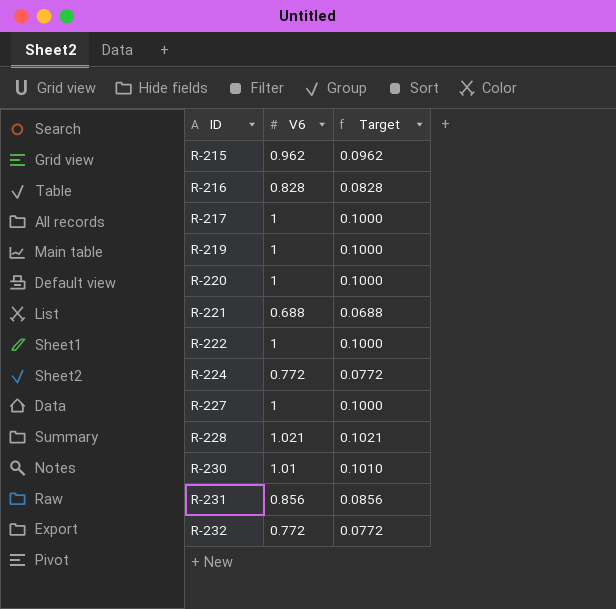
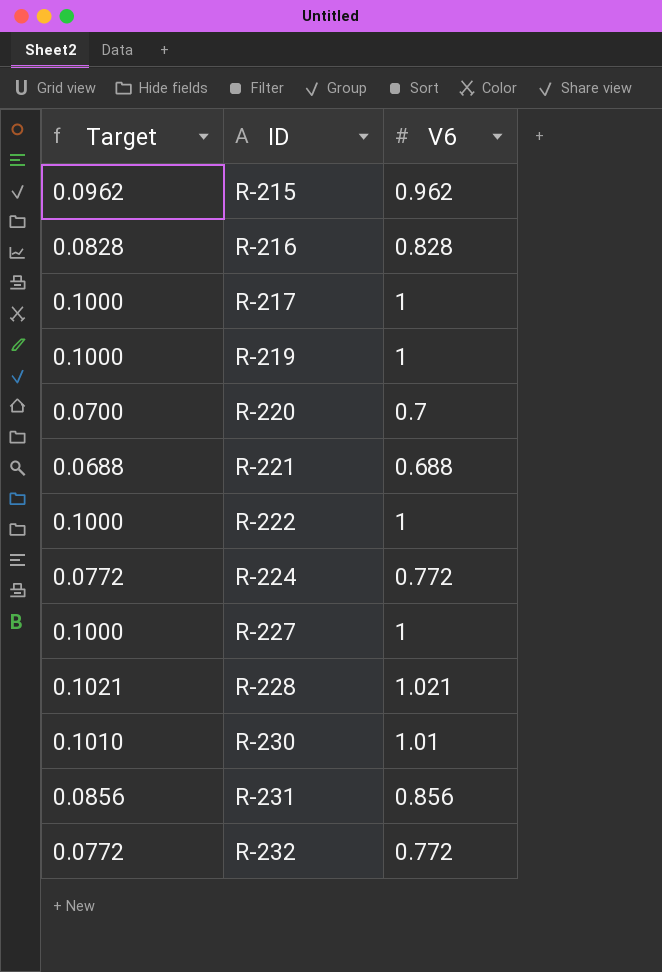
column Target | position: 3 -> 1
R-220 | Target: 0.1000 -> 0.0700
R-220 | V6: 1 -> 0.7

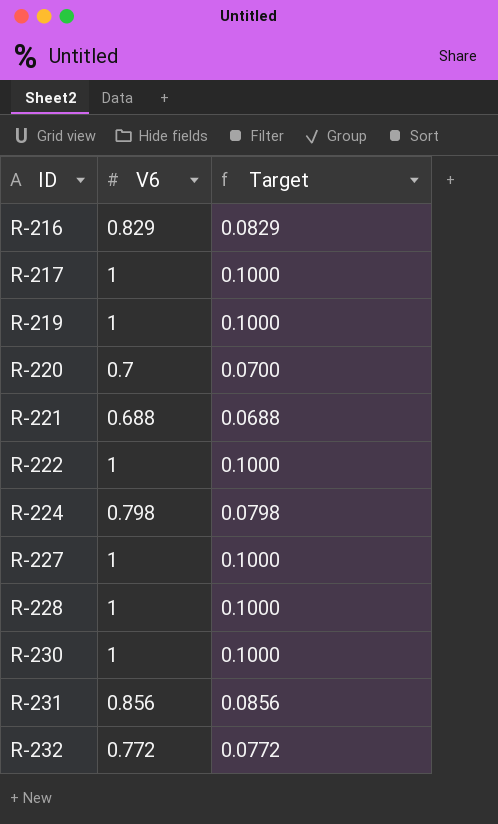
column Target | position: 1 -> 3
row R-215: 0.0962 | 0.962 -> none
R-216 | V6: 0.828 -> 0.829
R-216 | Target: 0.0828 -> 0.0829
R-224 | V6: 0.772 -> 0.798
R-224 | Target: 0.0772 -> 0.0798
R-228 | V6: 1.021 -> 1
R-228 | Target: 0.1021 -> 0.1000
R-230 | V6: 1.01 -> 1
R-230 | Target: 0.1010 -> 0.1000

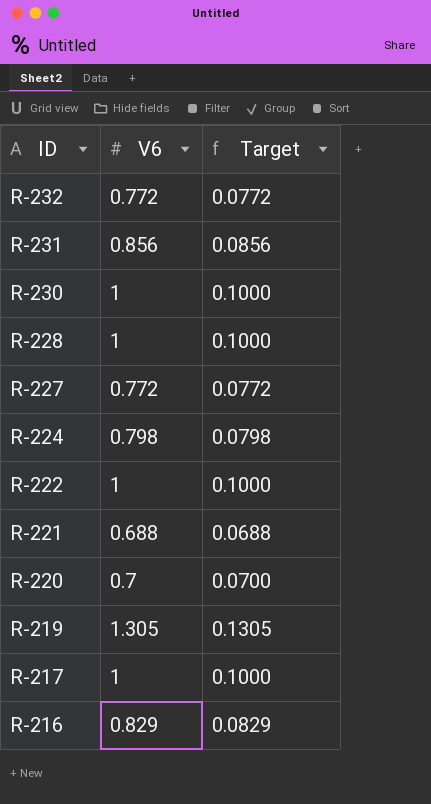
row order: ID ascending -> ID descending
R-227 | V6: 1 -> 0.772
R-227 | Target: 0.1000 -> 0.0772
R-219 | V6: 1 -> 1.305
R-219 | Target: 0.1000 -> 0.1305

